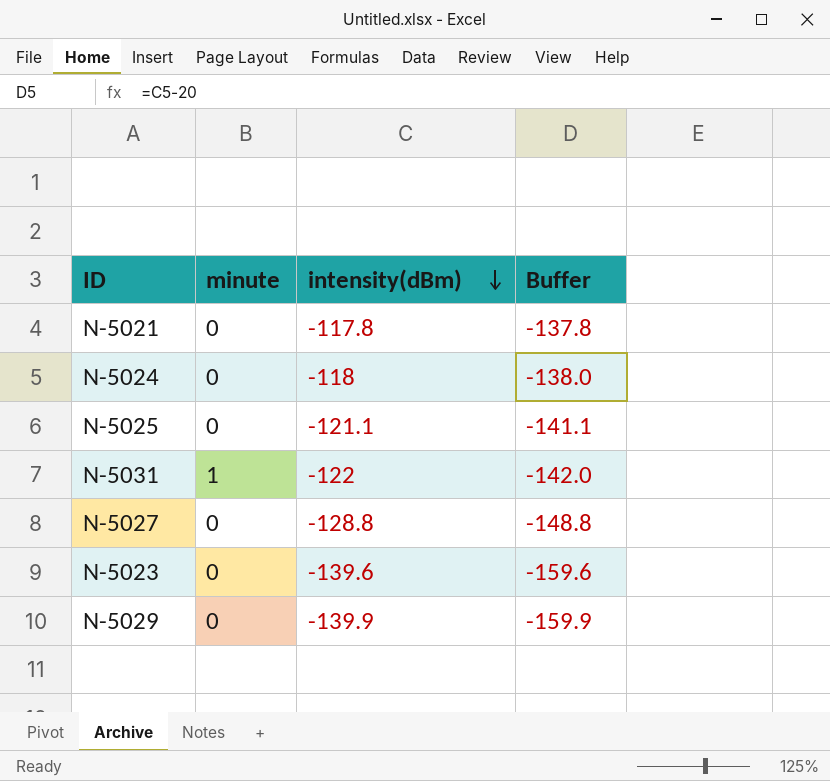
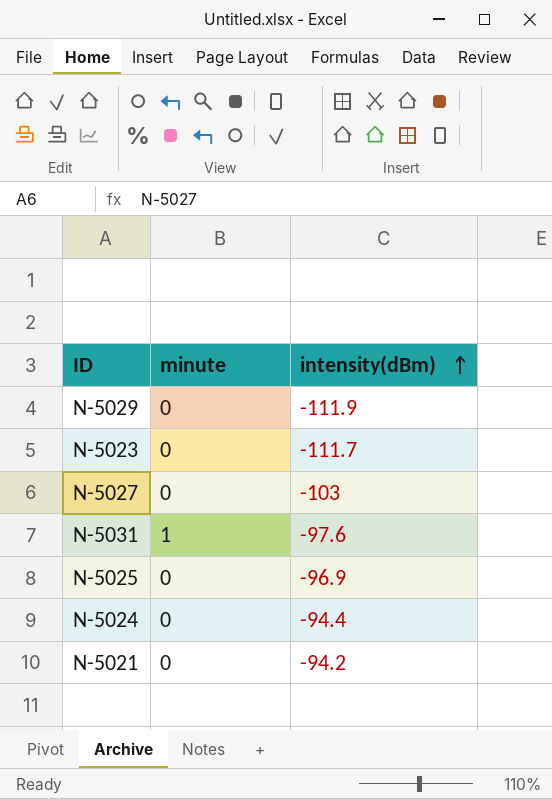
row order: intensity(dBm) descending -> intensity(dBm) ascending
column Buffer | formula: [intensity(dBm)] - 20 -> none
N-5029 | intensity(dBm): -139.9 -> -111.9
N-5023 | intensity(dBm): -139.6 -> -111.7
N-5027 | intensity(dBm): -128.8 -> -103
N-5031 | intensity(dBm): -122 -> -97.6
N-5025 | intensity(dBm): -121.1 -> -96.9
N-5024 | intensity(dBm): -118 -> -94.4
N-5021 | intensity(dBm): -117.8 -> -94.2

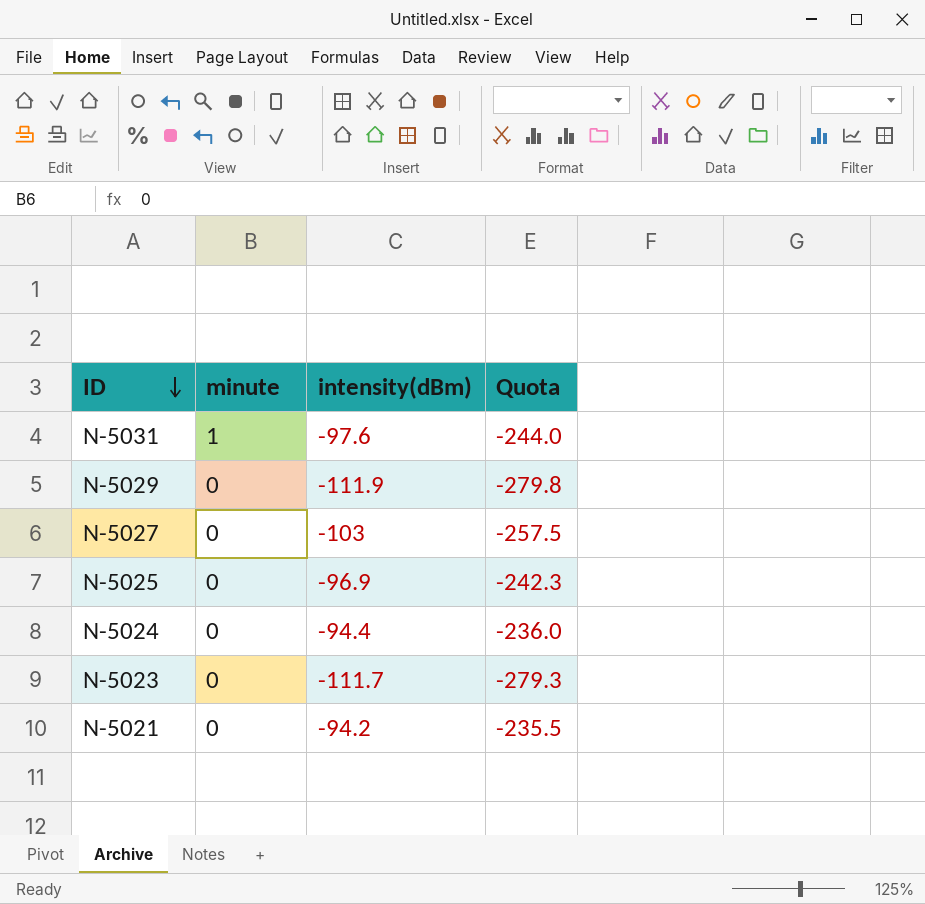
row order: intensity(dBm) ascending -> ID descending
column Quota | formula: none -> [intensity(dBm)] * 2.5

